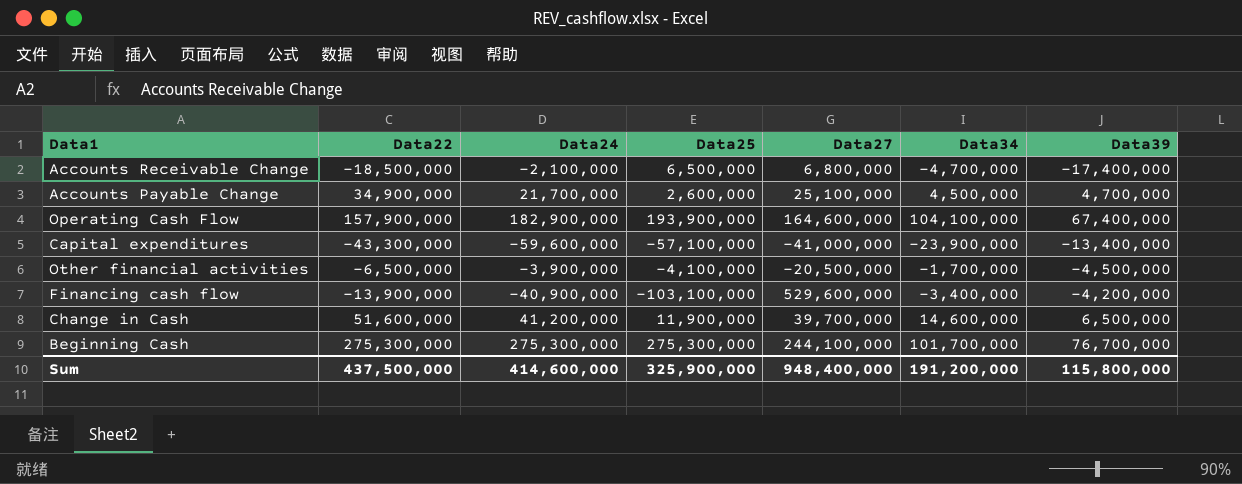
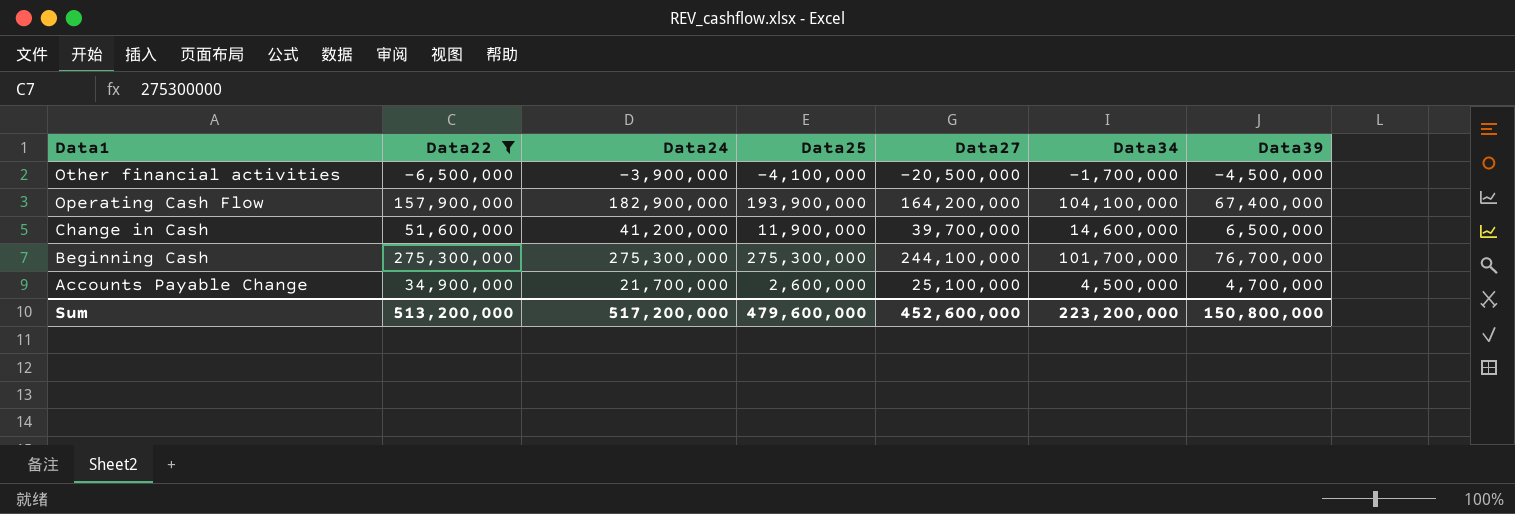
filter: none -> Data22 >= -6,500,000
row order: none -> Data1 descending
Operating Cash Flow | Data27: 164,600,000 -> 164,200,000
Sum | Data22: 437,500,000 -> 513,200,000
Sum | Data24: 414,600,000 -> 517,200,000
Sum | Data25: 325,900,000 -> 479,600,000
Sum | Data27: 948,400,000 -> 452,600,000
Sum | Data34: 191,200,000 -> 223,200,000
Sum | Data39: 115,800,000 -> 150,800,000

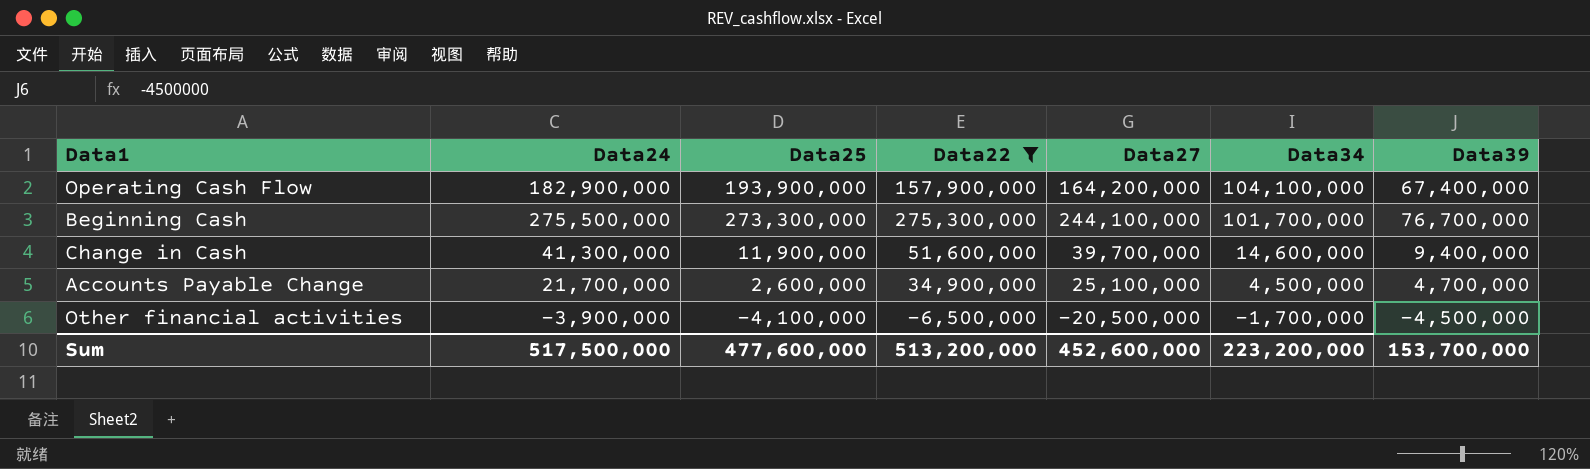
row order: Data1 descending -> Data34 descending
column Data22 | position: 2 -> 4
Beginning Cash | Data24: 275,300,000 -> 275,500,000
Beginning Cash | Data25: 275,300,000 -> 273,300,000
Change in Cash | Data24: 41,200,000 -> 41,300,000
Change in Cash | Data39: 6,500,000 -> 9,400,000
Sum | Data24: 517,200,000 -> 517,500,000
Sum | Data25: 479,600,000 -> 477,600,000
Sum | Data39: 150,800,000 -> 153,700,000

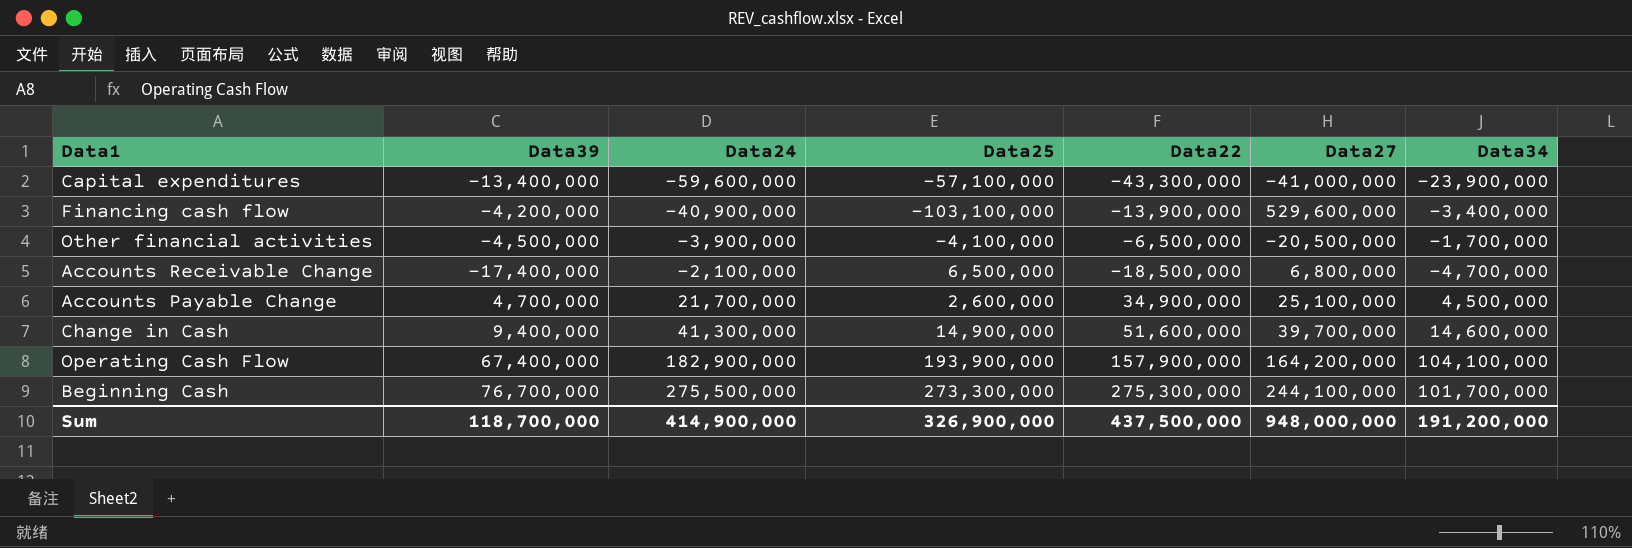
filter: Data22 >= -6,500,000 -> none
row order: Data34 descending -> Data24 ascending
column Data39 | position: 7 -> 2
Change in Cash | Data25: 11,900,000 -> 14,900,000
Sum | Data39: 153,700,000 -> 118,700,000
Sum | Data24: 517,500,000 -> 414,900,000
Sum | Data25: 477,600,000 -> 326,900,000
Sum | Data22: 513,200,000 -> 437,500,000
Sum | Data27: 452,600,000 -> 948,000,000
Sum | Data34: 223,200,000 -> 191,200,000

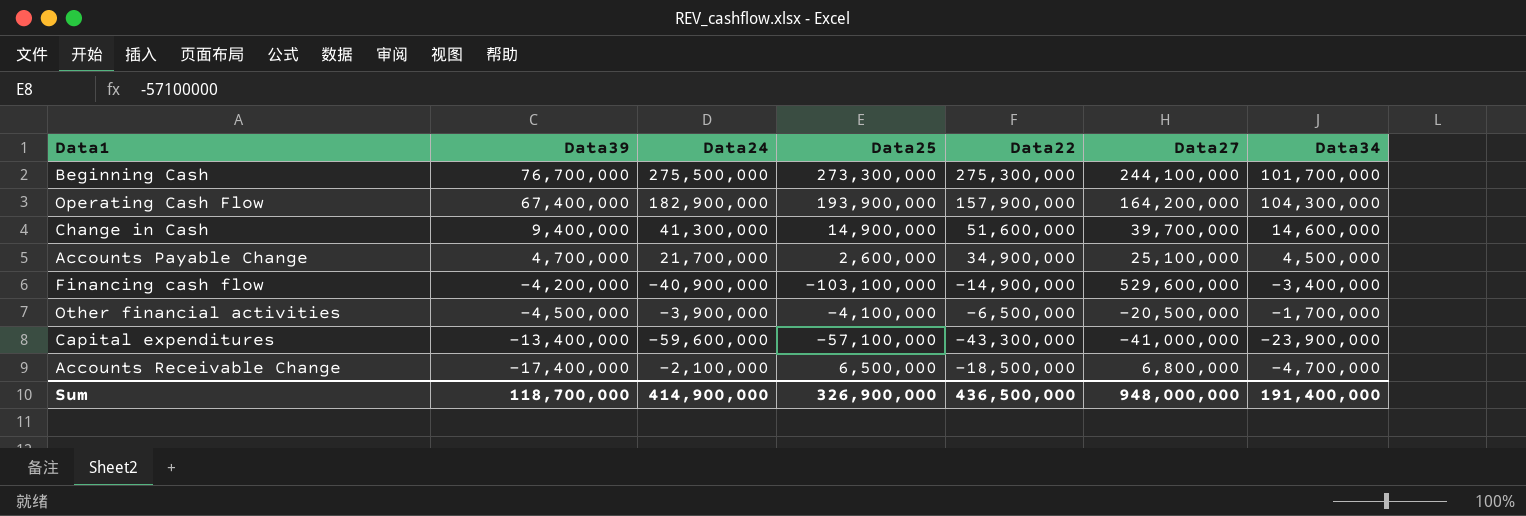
row order: Data24 ascending -> Data39 descending
Operating Cash Flow | Data34: 104,100,000 -> 104,300,000
Financing cash flow | Data22: -13,900,000 -> -14,900,000
Sum | Data22: 437,500,000 -> 436,500,000
Sum | Data34: 191,200,000 -> 191,400,000

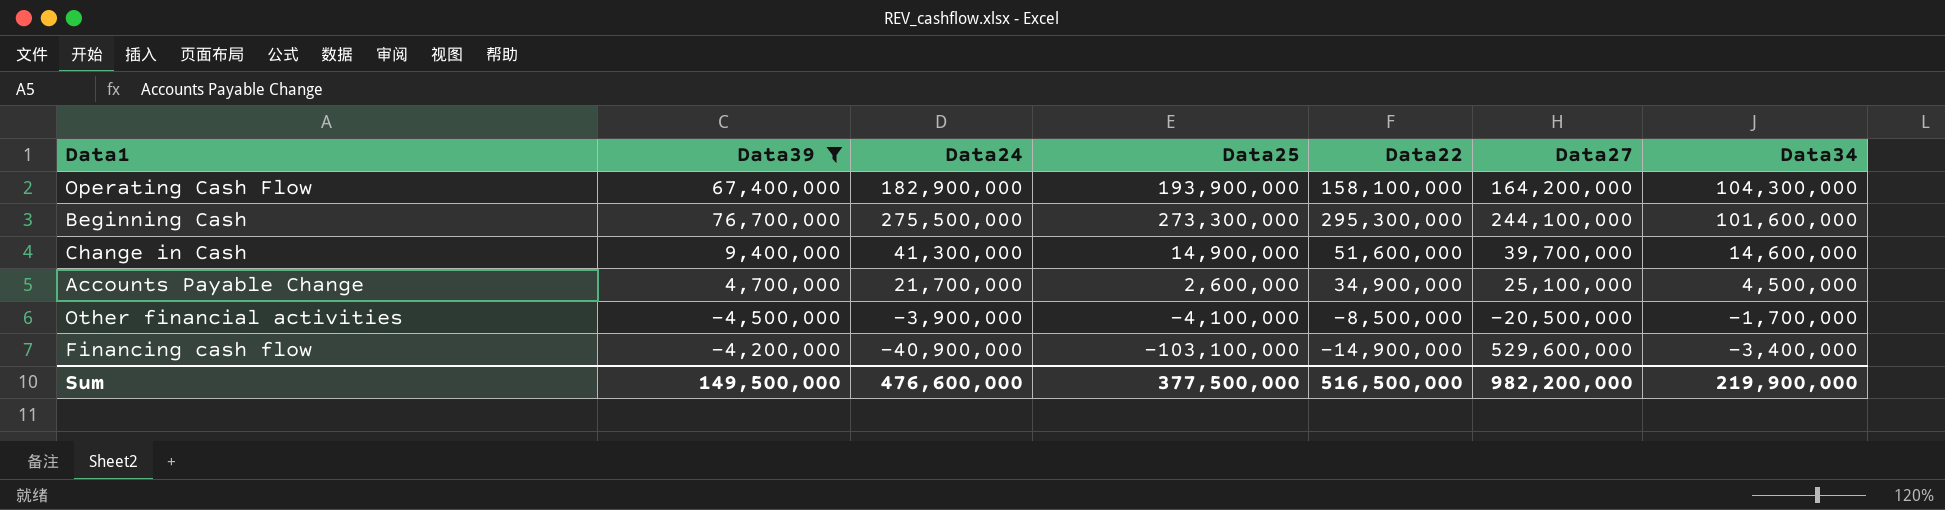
filter: none -> Data39 >= -4,500,000
row order: Data39 descending -> Data34 descending
Operating Cash Flow | Data22: 157,900,000 -> 158,100,000
Beginning Cash | Data22: 275,300,000 -> 295,300,000
Beginning Cash | Data34: 101,700,000 -> 101,600,000
Other financial activities | Data22: -6,500,000 -> -8,500,000
Sum | Data39: 118,700,000 -> 149,500,000
Sum | Data24: 414,900,000 -> 476,600,000
Sum | Data25: 326,900,000 -> 377,500,000
Sum | Data22: 436,500,000 -> 516,500,000
Sum | Data27: 948,000,000 -> 982,200,000
Sum | Data34: 191,400,000 -> 219,900,000

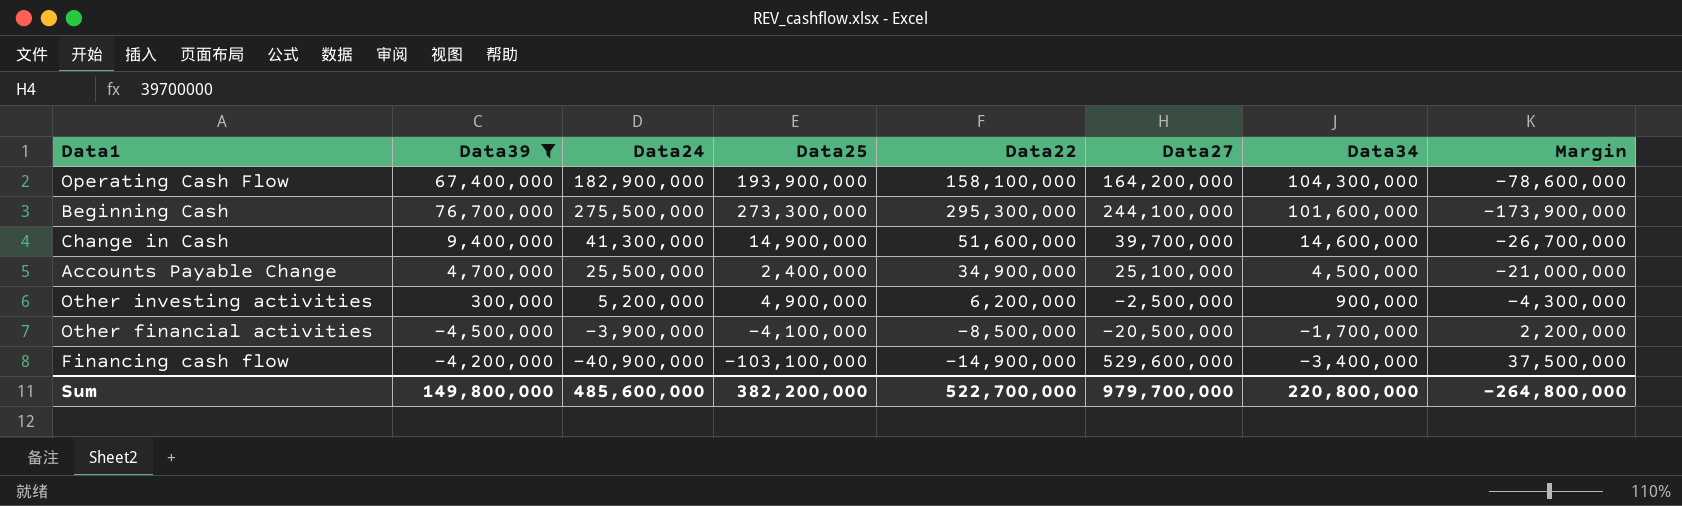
column Margin | formula: none -> [Data34] - [Data24]
Accounts Payable Change | Data24: 21,700,000 -> 25,500,000
Accounts Payable Change | Data25: 2,600,000 -> 2,400,000
row Other investing activities: none -> 300,000 | 5,200,000 | 4,900,000 | 6,200,000 | -2,500,000 | 900,000 | -4,300,000
Sum | Data39: 149,500,000 -> 149,800,000
Sum | Data24: 476,600,000 -> 485,600,000
Sum | Data25: 377,500,000 -> 382,200,000
Sum | Data22: 516,500,000 -> 522,700,000
Sum | Data27: 982,200,000 -> 979,700,000
Sum | Data34: 219,900,000 -> 220,800,000

